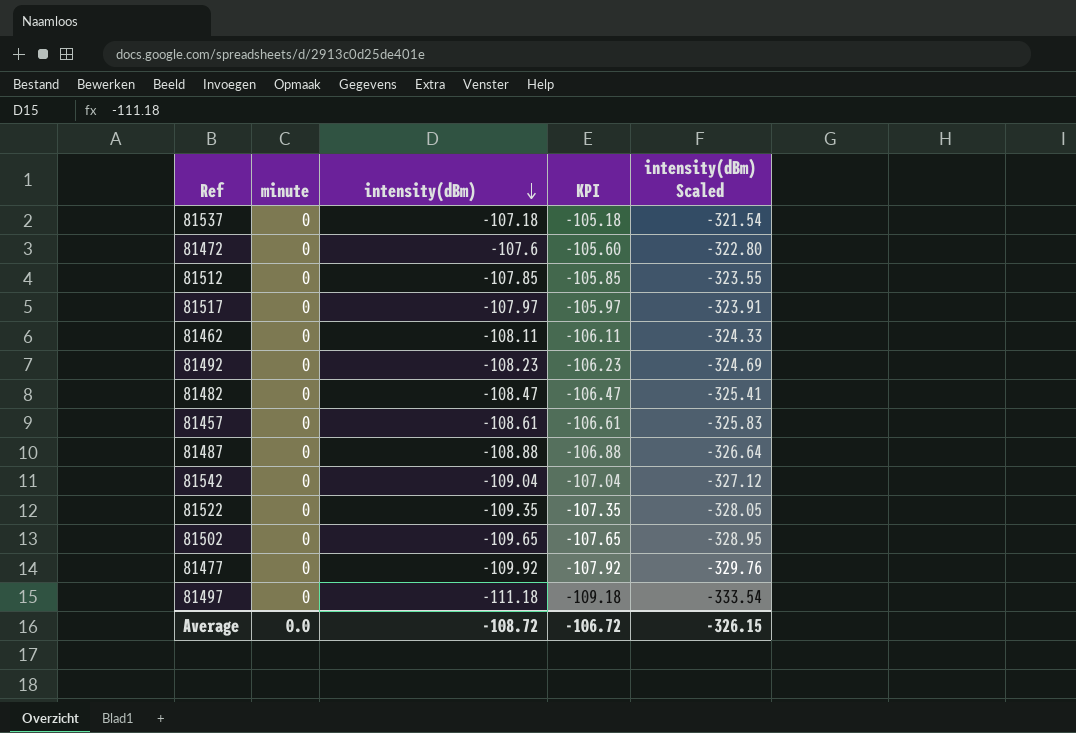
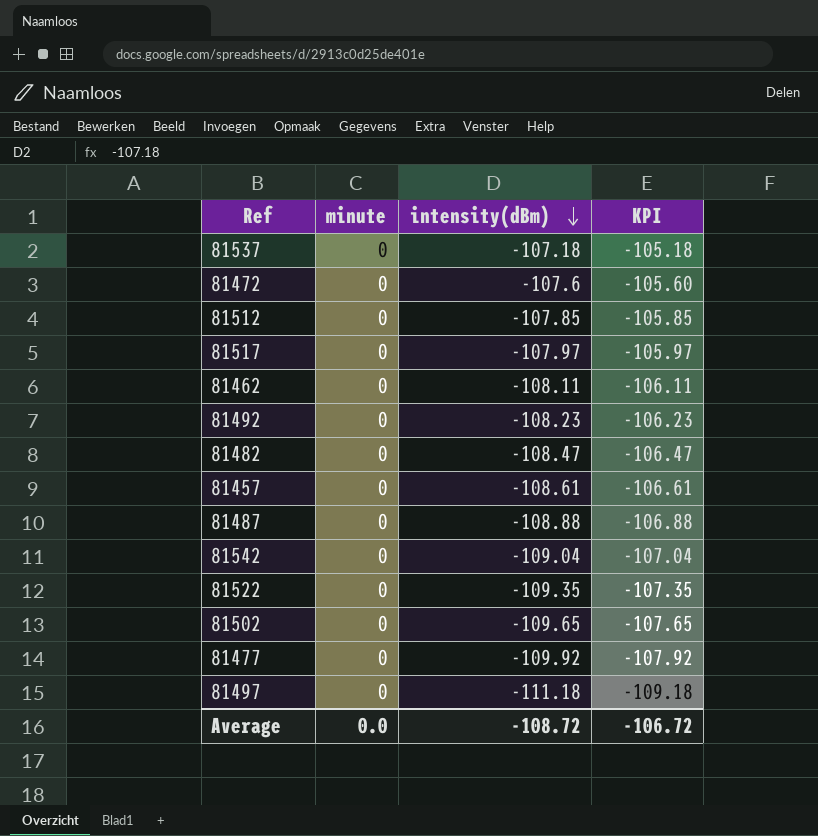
column intensity(dBm) Scaled | formula: [intensity(dBm)] * 3 -> none

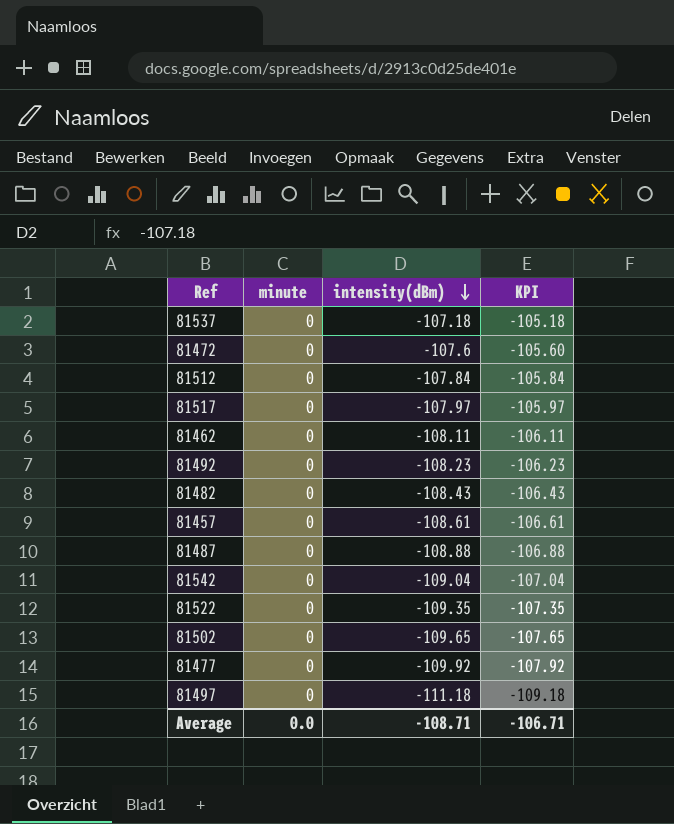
81512 | intensity(dBm): -107.85 -> -107.84
81512 | KPI: -105.85 -> -105.84
81482 | intensity(dBm): -108.47 -> -108.43
81482 | KPI: -106.47 -> -106.43
Average | intensity(dBm): -108.72 -> -108.71
Average | KPI: -106.72 -> -106.71

